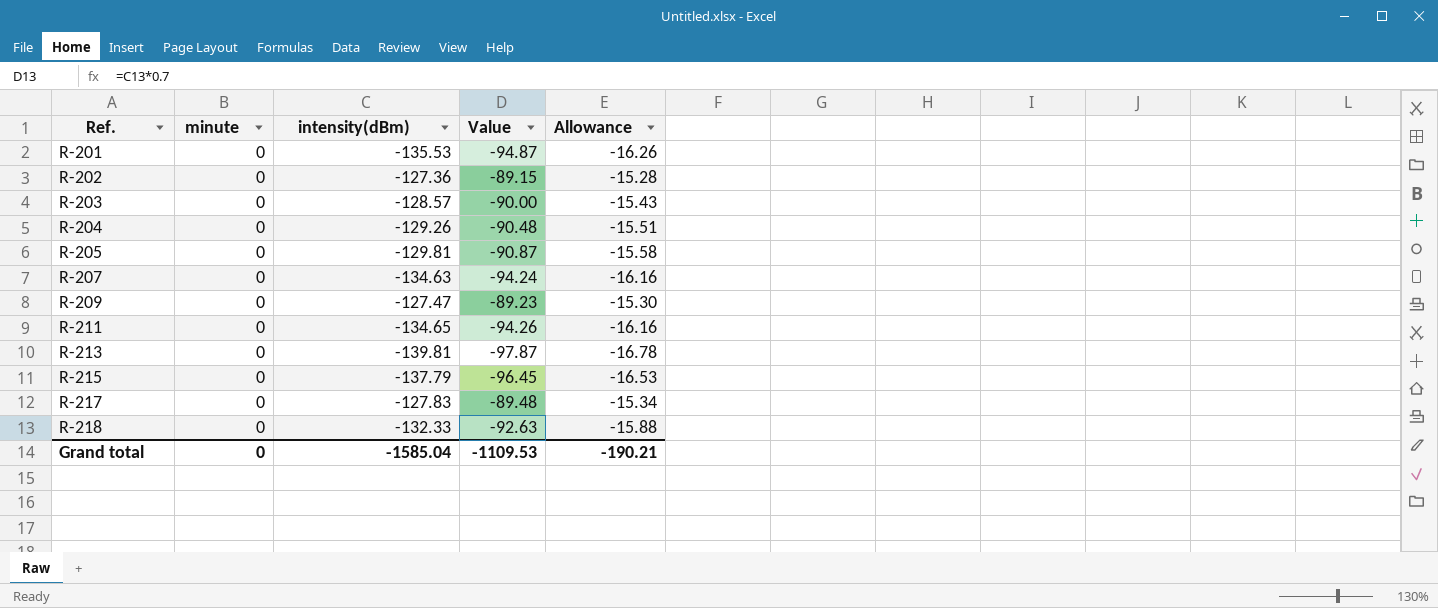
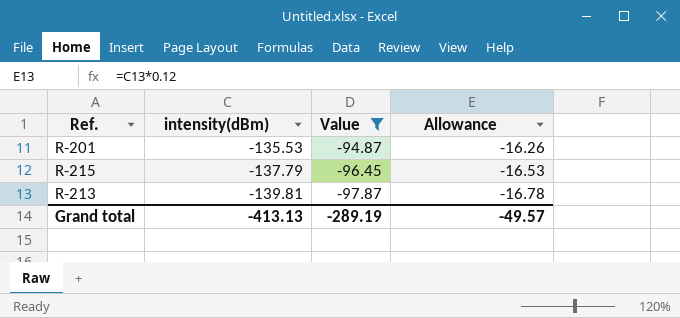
filter: none -> Value <= -94.87
row order: Ref. ascending -> intensity(dBm) descending
column minute | position: 2 -> none
Grand total | intensity(dBm): -1585.04 -> -413.13
Grand total | Value: -1109.53 -> -289.19
Grand total | Allowance: -190.21 -> -49.57

